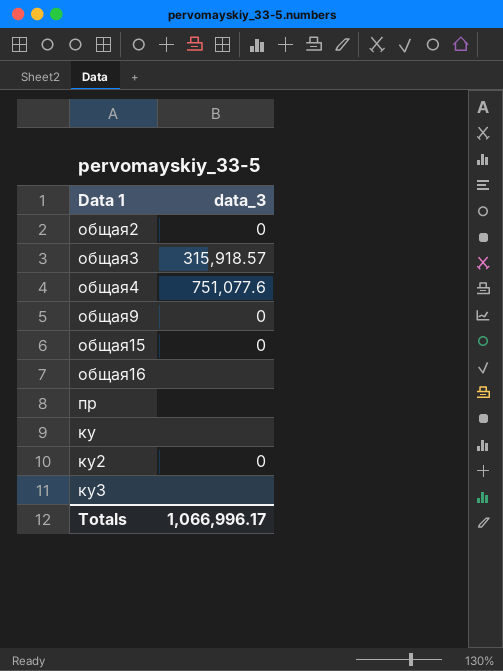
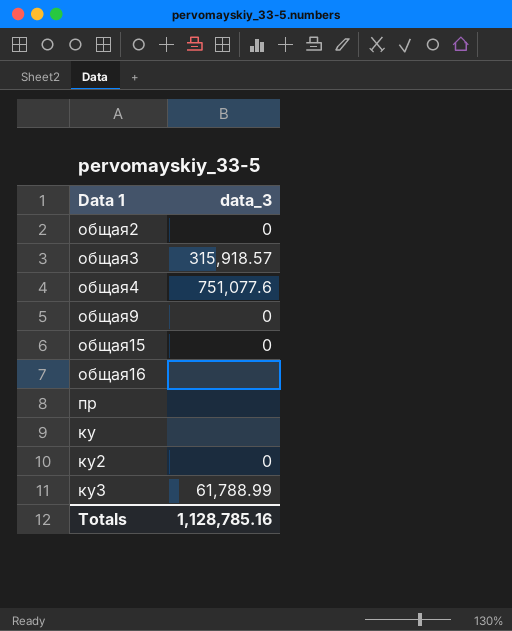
ку3 | data_3: none -> 61,788.99
Totals | data_3: 1,066,996.17 -> 1,128,785.16

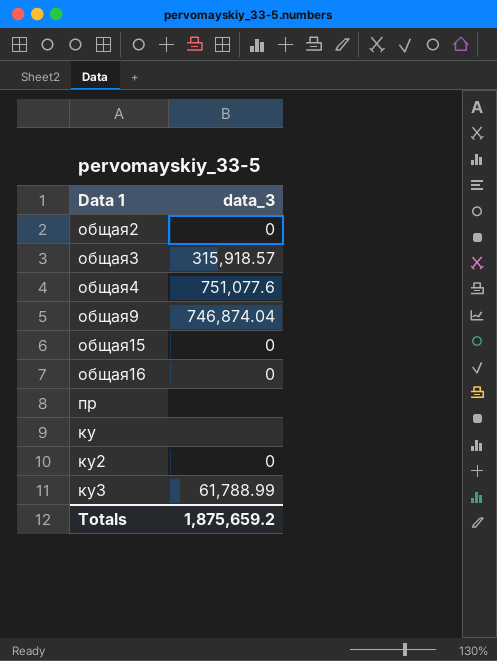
общая9 | data_3: 0 -> 746,874.04
общая16 | data_3: none -> 0
Totals | data_3: 1,128,785.16 -> 1,875,659.2

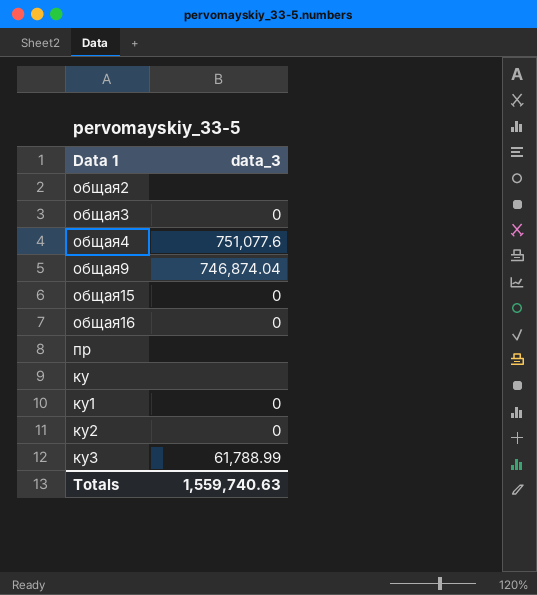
общая2 | data_3: 0 -> none
общая3 | data_3: 315,918.57 -> 0
row ку1: none -> 0
Totals | data_3: 1,875,659.2 -> 1,559,740.63

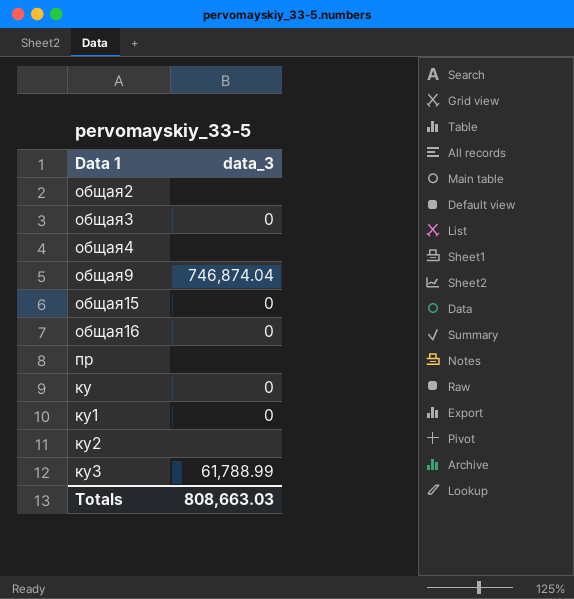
общая4 | data_3: 751,077.6 -> none
ку | data_3: none -> 0
ку2 | data_3: 0 -> none
Totals | data_3: 1,559,740.63 -> 808,663.03

